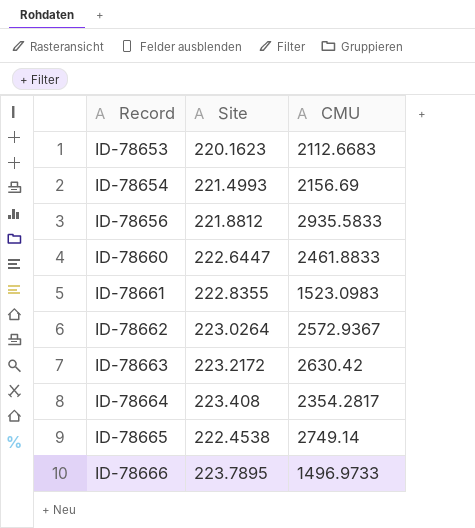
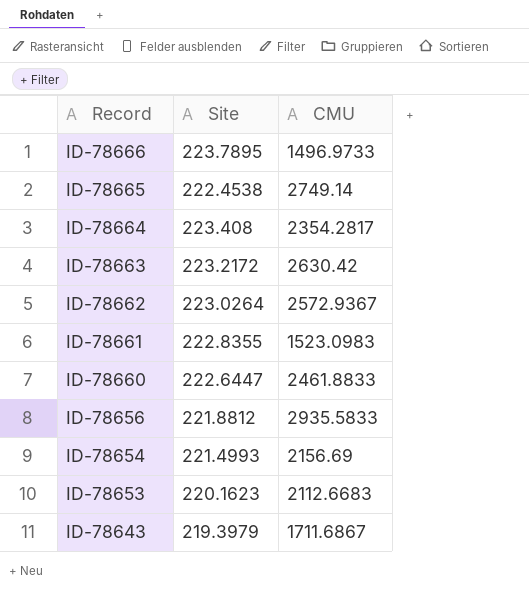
row order: Record ascending -> Record descending
row ID-78643: none -> 219.3979 | 1711.6867

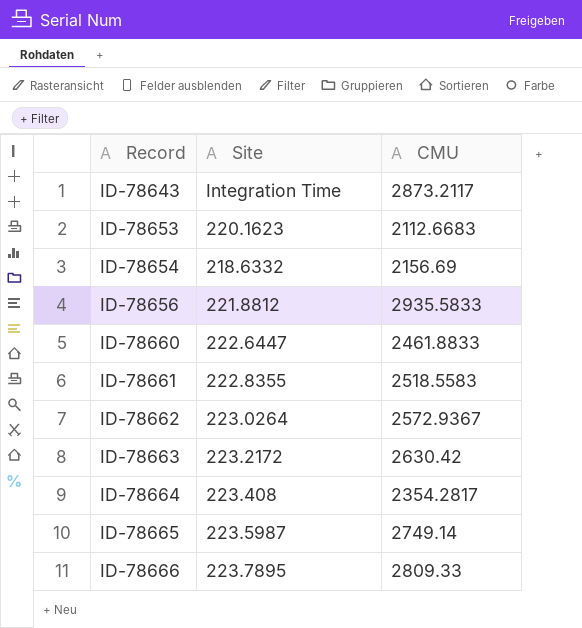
row order: Record descending -> Record ascending
ID-78643 | Site: 219.3979 -> Integration Time
ID-78643 | CMU: 1711.6867 -> 2873.2117
ID-78654 | Site: 221.4993 -> 218.6332
ID-78661 | CMU: 1523.0983 -> 2518.5583
ID-78665 | Site: 222.4538 -> 223.5987
ID-78666 | CMU: 1496.9733 -> 2809.33

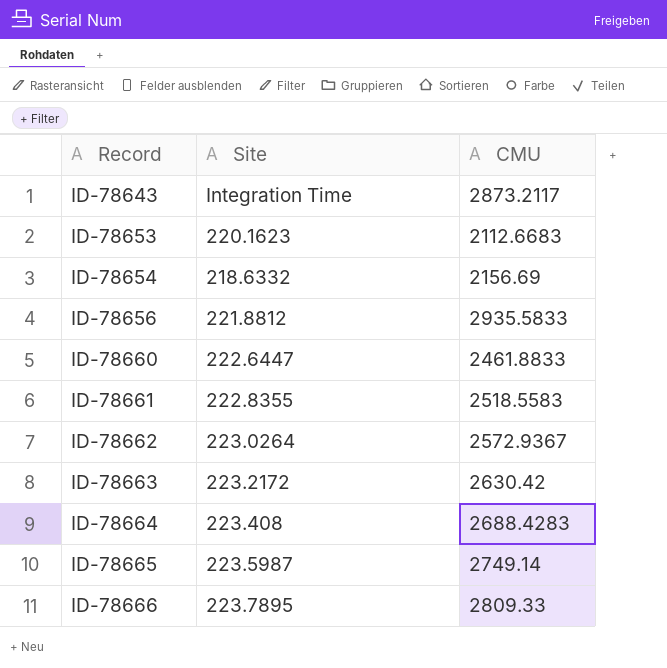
ID-78664 | CMU: 2354.2817 -> 2688.4283

